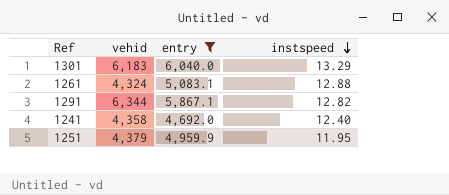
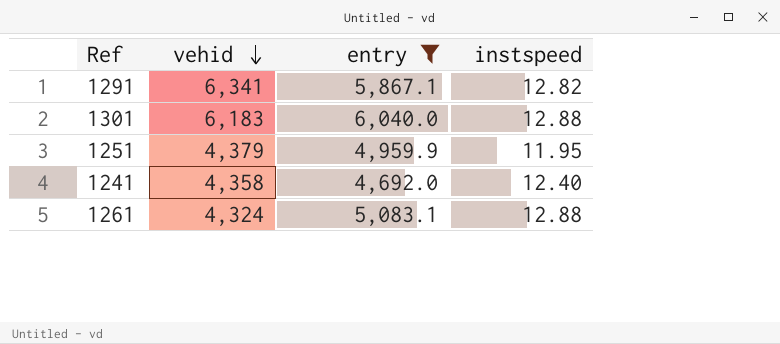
row order: instspeed descending -> vehid descending
1291 | vehid: 6,344 -> 6,341
1301 | instspeed: 13.29 -> 12.88

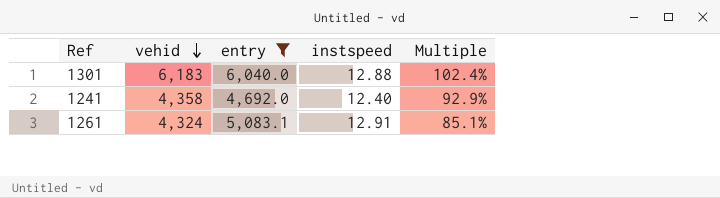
column Multiple | formula: none -> [vehid] / [entry]
row 1291: 6,341 | 5,867.1 | 12.82 -> none
row 1251: 4,379 | 4,959.9 | 11.95 -> none
1261 | instspeed: 12.88 -> 12.91

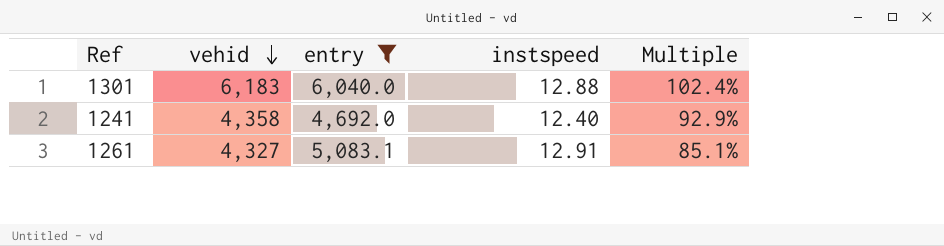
1261 | vehid: 4,324 -> 4,327

